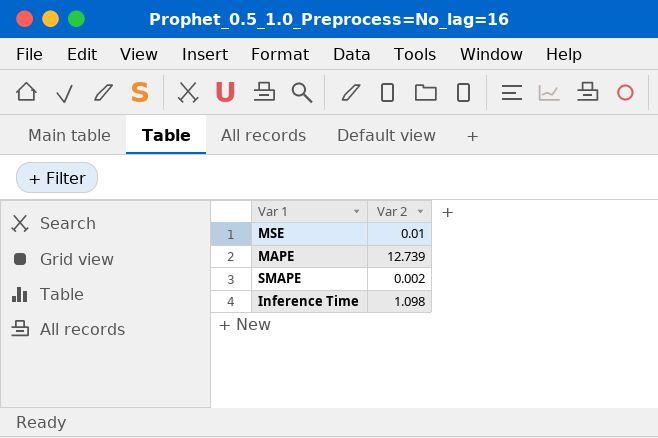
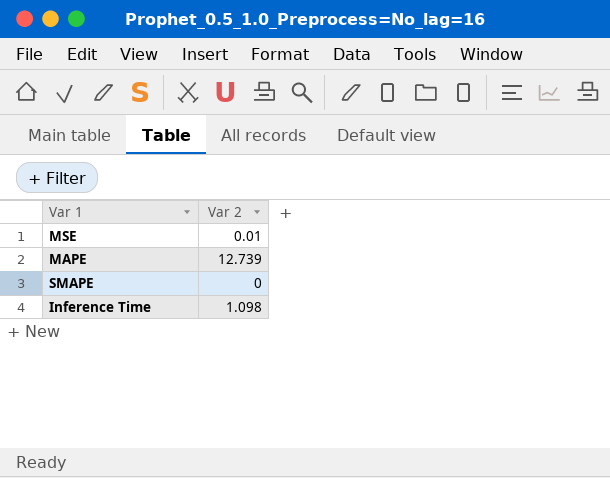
SMAPE | Var 2: 0.002 -> 0

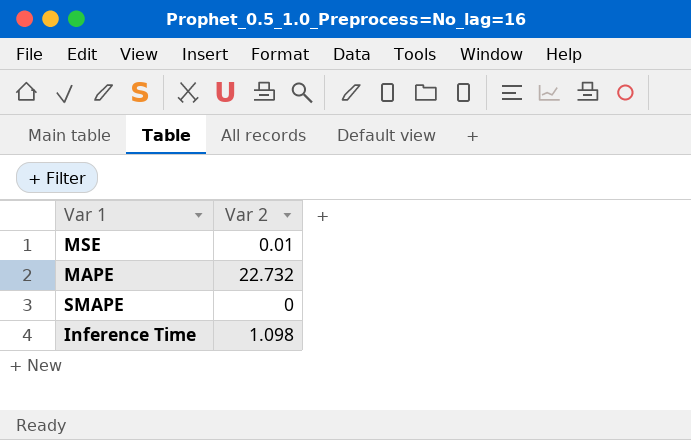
MAPE | Var 2: 12.739 -> 22.732

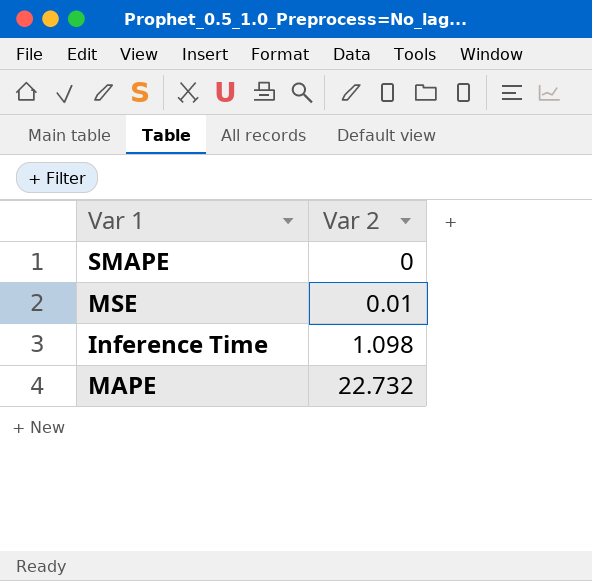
row order: none -> Var 2 ascending

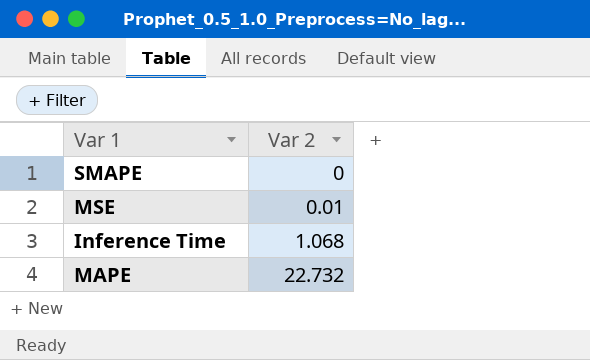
Inference Time | Var 2: 1.098 -> 1.068

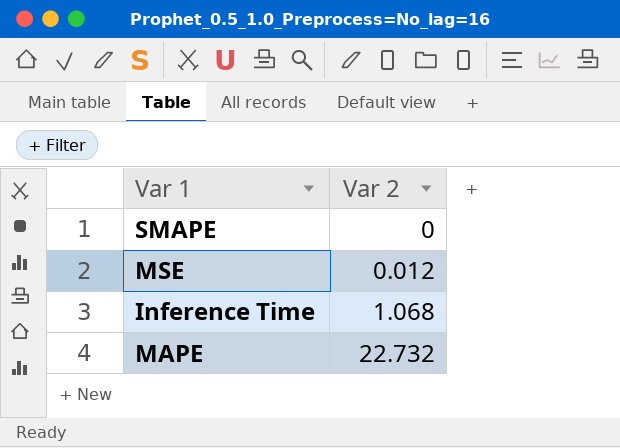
MSE | Var 2: 0.01 -> 0.012

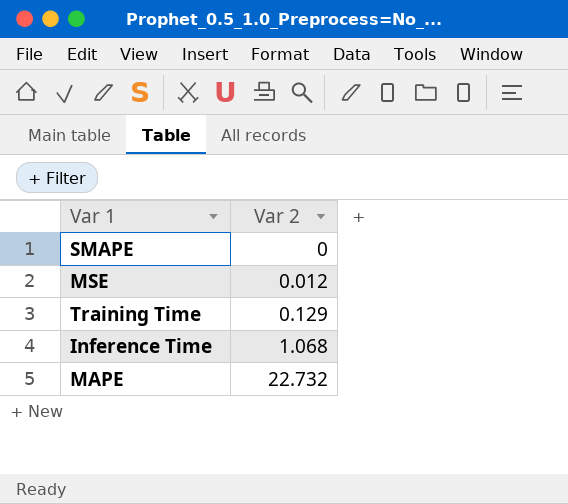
row Training Time: none -> 0.129

